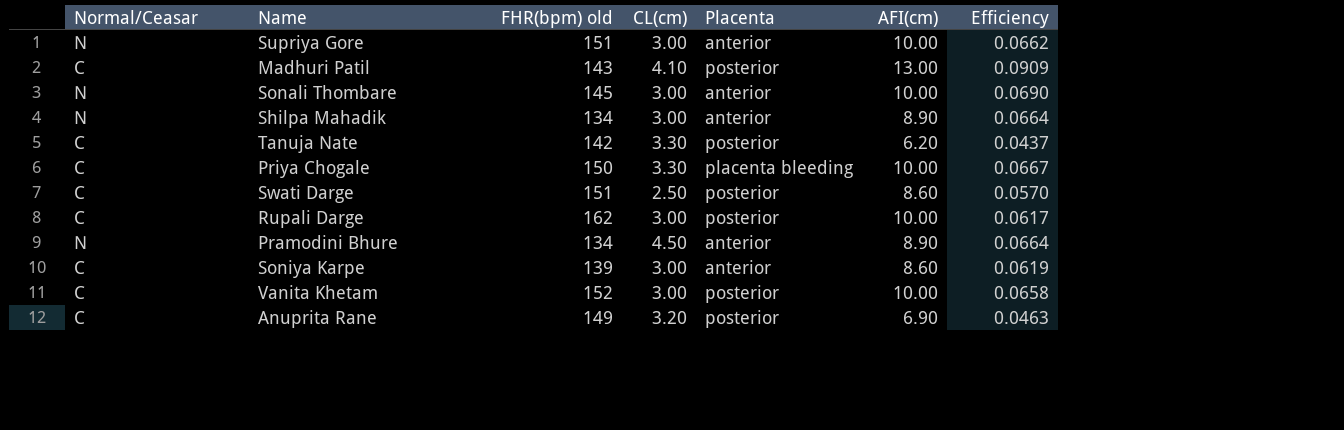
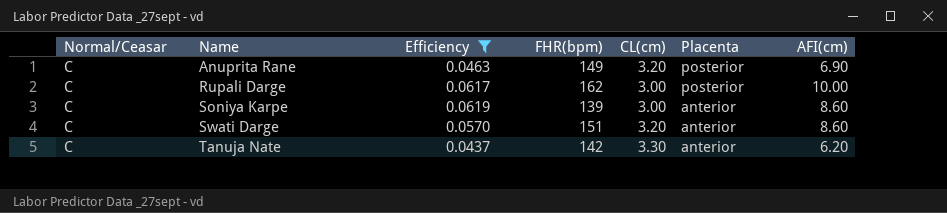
filter: none -> Efficiency <= 0.0619
row order: none -> Name ascending
column Efficiency | position: 7 -> 3
column name: FHR(bpm) old -> FHR(bpm)
Swati Darge | CL(cm): 2.50 -> 3.20
Swati Darge | Placenta: posterior -> anterior
Tanuja Nate | Placenta: posterior -> anterior

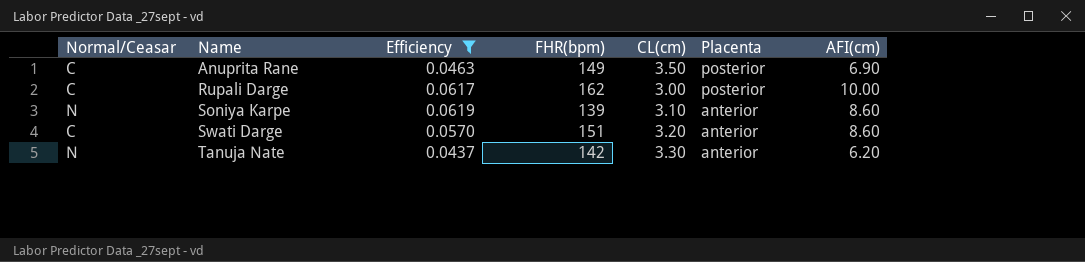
Anuprita Rane | CL(cm): 3.20 -> 3.50
Soniya Karpe | Normal/Ceasar: C -> N
Soniya Karpe | CL(cm): 3.00 -> 3.10
Tanuja Nate | Normal/Ceasar: C -> N

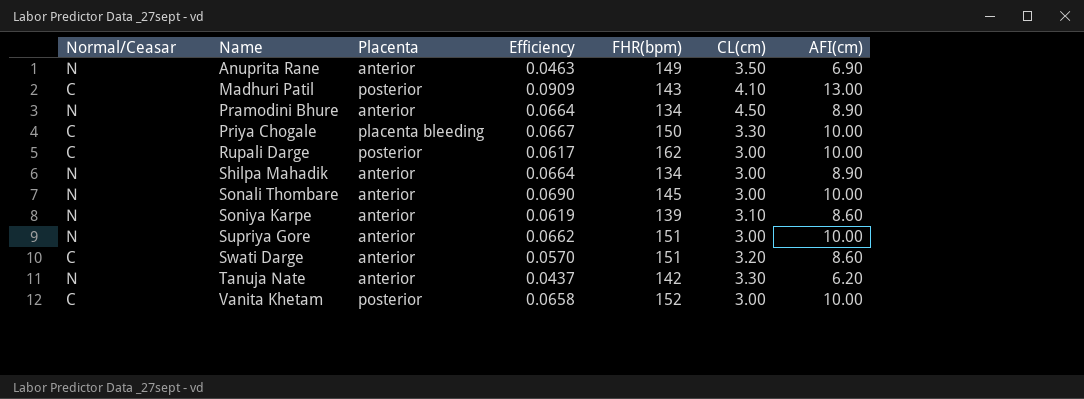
filter: Efficiency <= 0.0619 -> none
column Placenta | position: 6 -> 3
Anuprita Rane | Normal/Ceasar: C -> N
Anuprita Rane | Placenta: posterior -> anterior

